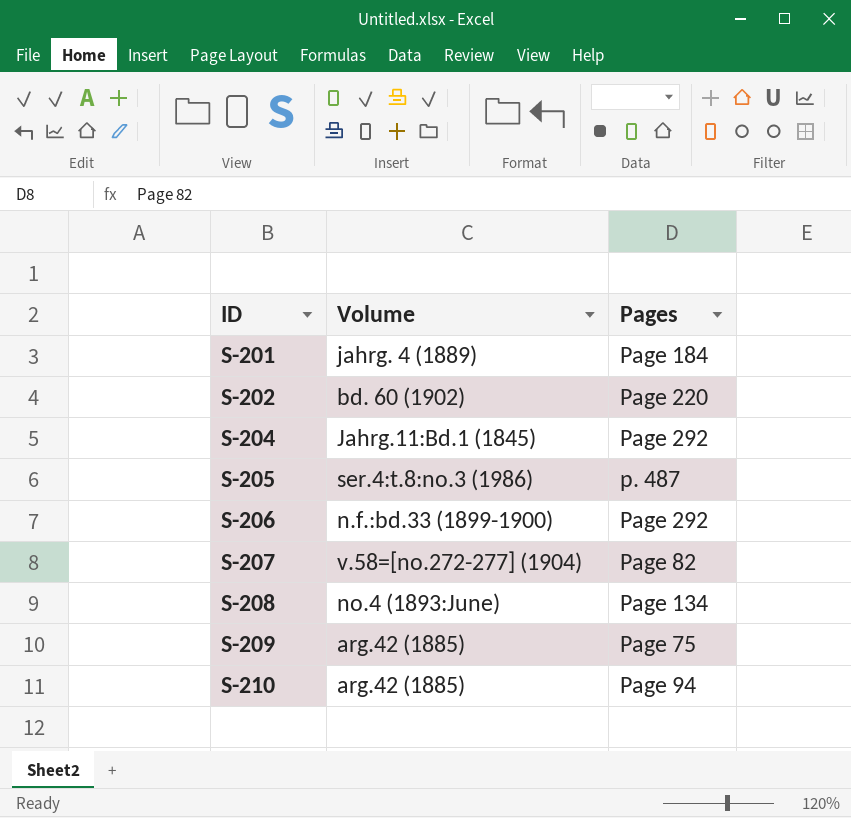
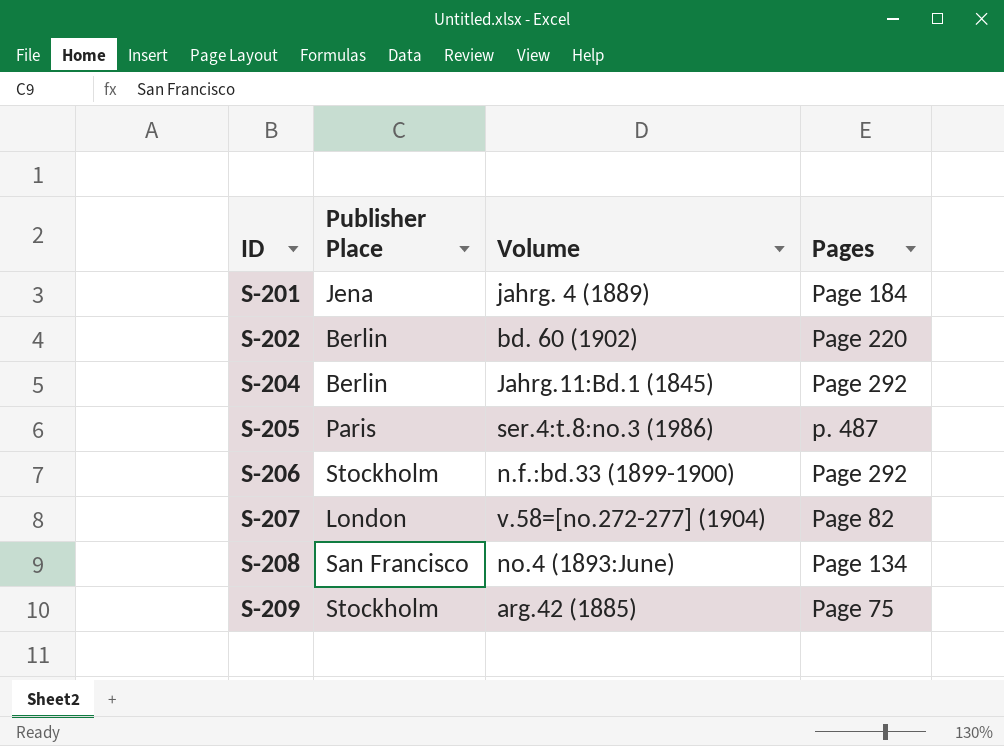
column Publisher Place | position: none -> 2
row S-210: arg.42 (1885) | Page 94 -> none

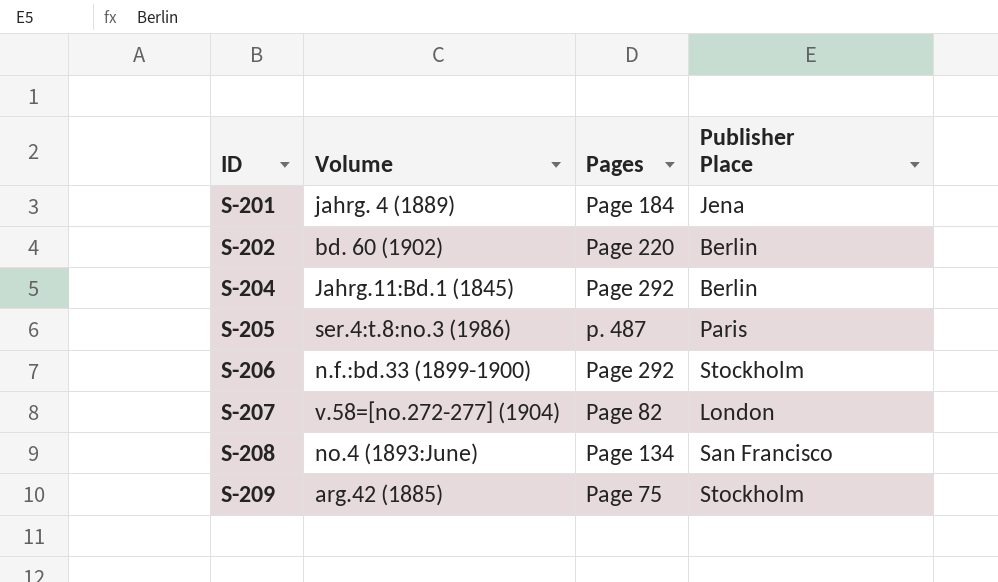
column Publisher Place | position: 2 -> 4

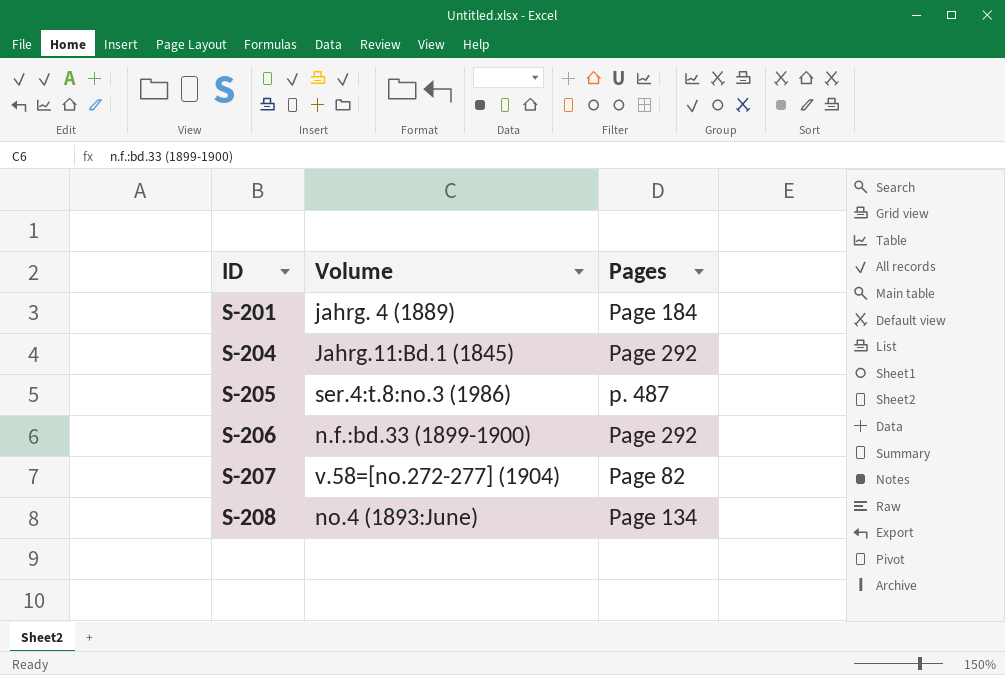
column Publisher Place | position: 4 -> none
row S-202: bd. 60 (1902) | Page 220 | Berlin -> none
row S-209: arg.42 (1885) | Page 75 | Stockholm -> none

